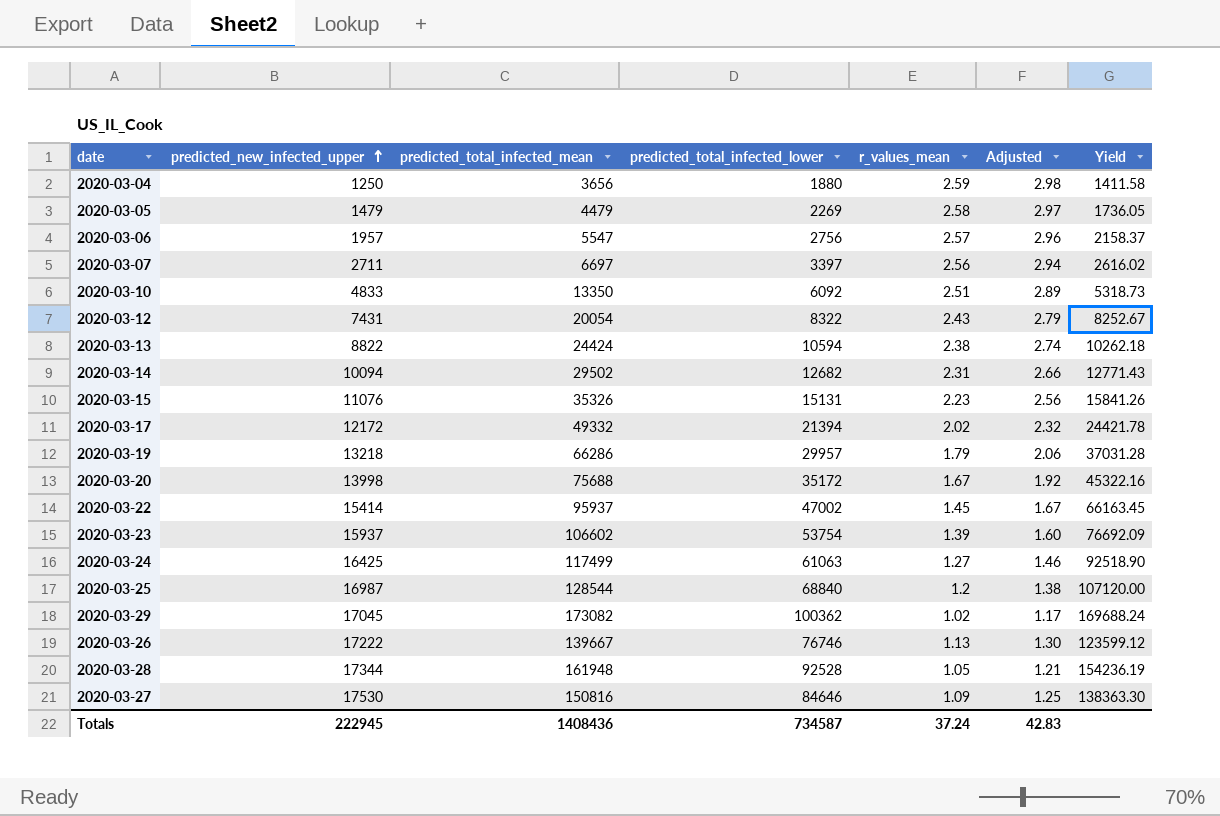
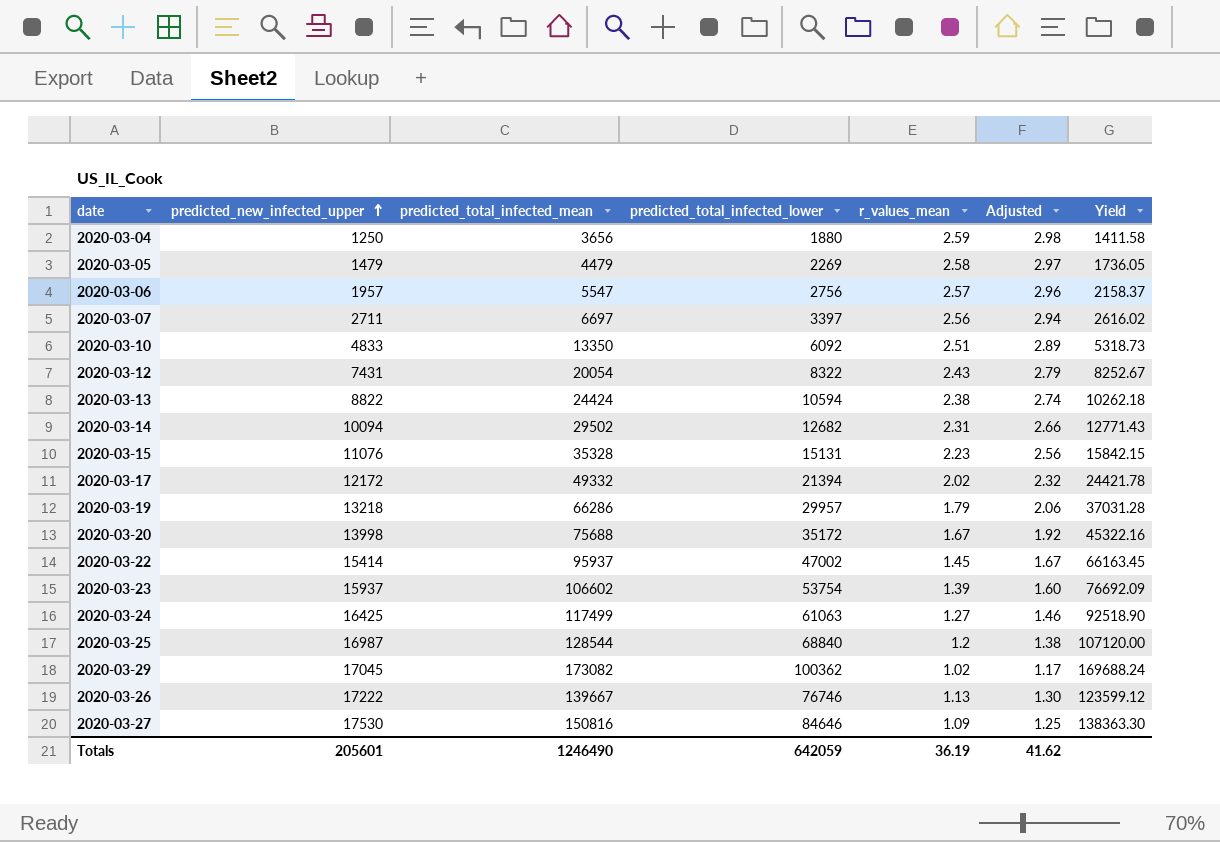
row 2020-03-28: 17344 | 161948 | 92528 | 1.05 | 1.21 | 154236.19 -> none
2020-03-15 | predicted_total_infected_mean: 35326 -> 35328
2020-03-15 | Yield: 15841.26 -> 15842.15
Totals | predicted_new_infected_upper: 222945 -> 205601
Totals | predicted_total_infected_mean: 1408436 -> 1246490
Totals | predicted_total_infected_lower: 734587 -> 642059
Totals | r_values_mean: 37.24 -> 36.19
Totals | Adjusted: 42.83 -> 41.62

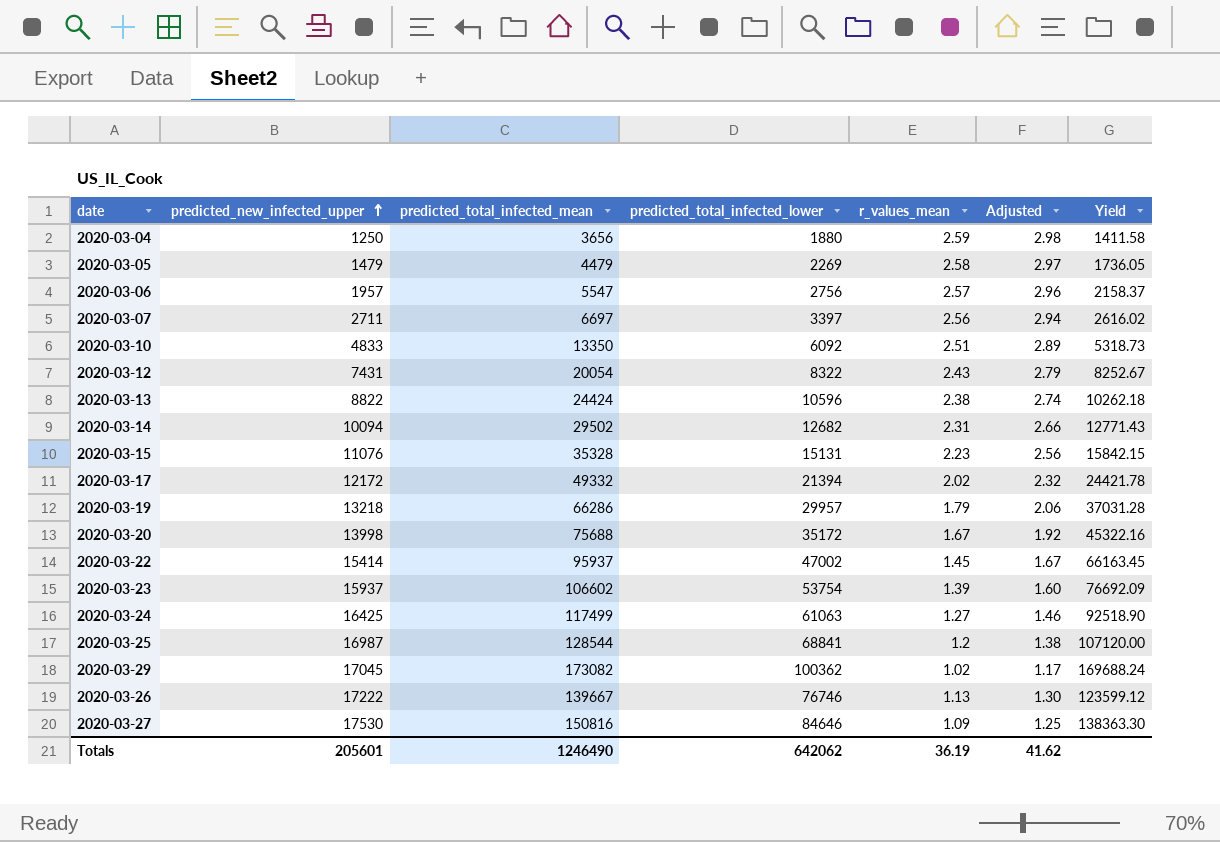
2020-03-13 | predicted_total_infected_lower: 10594 -> 10596
2020-03-25 | predicted_total_infected_lower: 68840 -> 68841
Totals | predicted_total_infected_lower: 642059 -> 642062

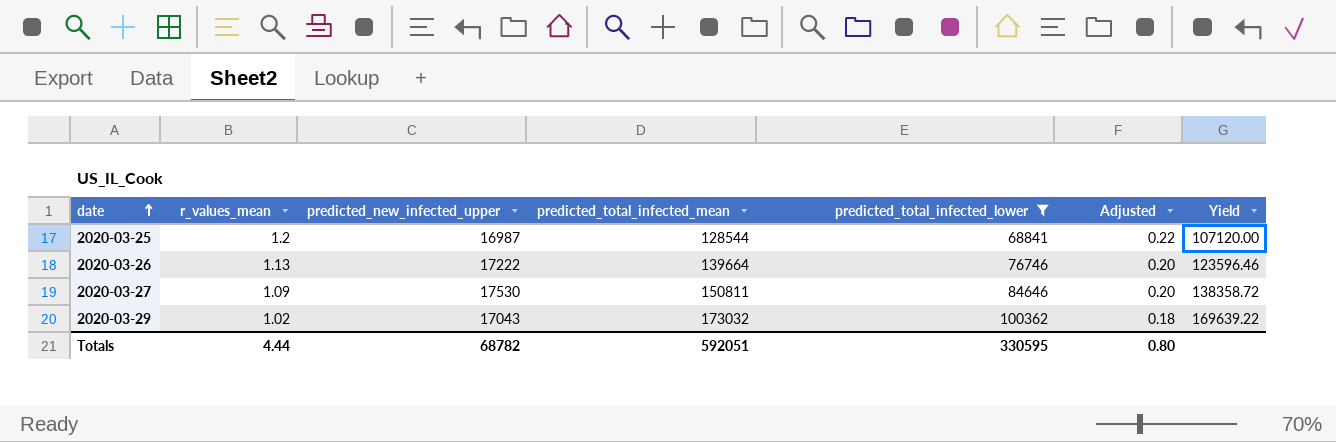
filter: none -> predicted_total_infected_lower >= 68841
row order: predicted_new_infected_upper ascending -> date ascending
column r_values_mean | position: 5 -> 2
column Adjusted | formula: [r_values_mean] * 1.15 -> [r_values_mean] * 0.18
2020-03-26 | predicted_total_infected_mean: 139667 -> 139664
2020-03-26 | Yield: 123599.12 -> 123596.46
2020-03-27 | predicted_total_infected_mean: 150816 -> 150811
2020-03-27 | Yield: 138363.30 -> 138358.72
2020-03-29 | predicted_new_infected_upper: 17045 -> 17043
2020-03-29 | predicted_total_infected_mean: 173082 -> 173032
2020-03-29 | Yield: 169688.24 -> 169639.22
Totals | r_values_mean: 36.19 -> 4.44
Totals | predicted_new_infected_upper: 205601 -> 68782
Totals | predicted_total_infected_mean: 1246490 -> 592051
Totals | predicted_total_infected_lower: 642062 -> 330595
Totals | Adjusted: 41.62 -> 0.80

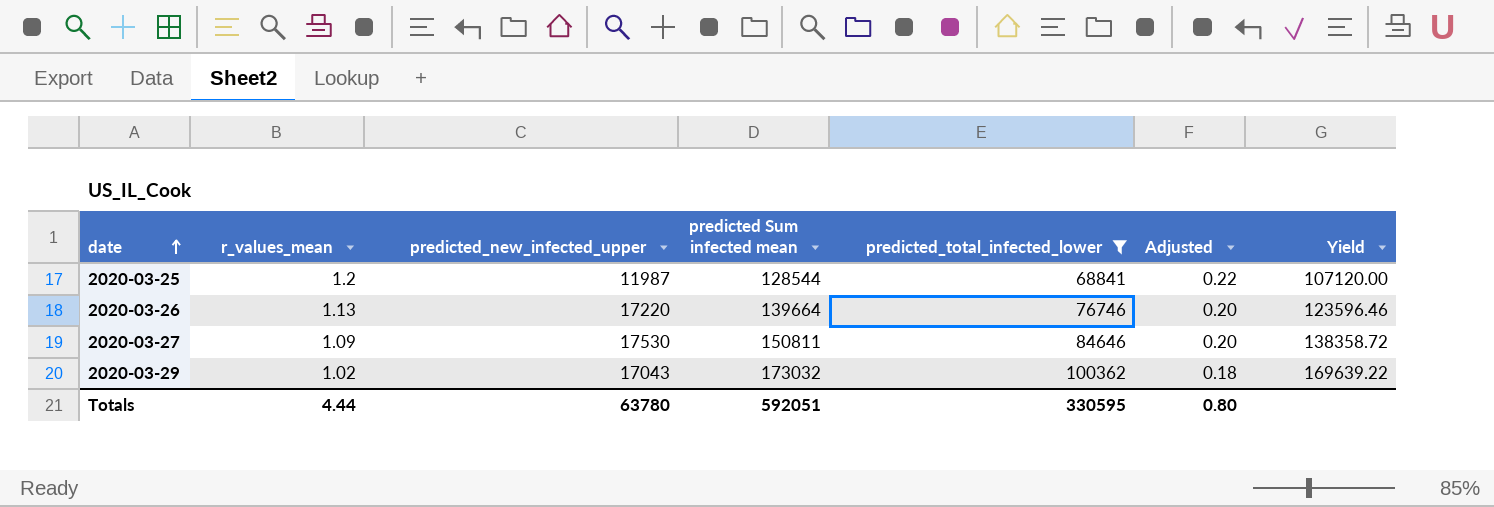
column name: predicted_total_infected_mean -> predicted Sum infected mean
2020-03-25 | predicted_new_infected_upper: 16987 -> 11987
2020-03-26 | predicted_new_infected_upper: 17222 -> 17220
Totals | predicted_new_infected_upper: 68782 -> 63780

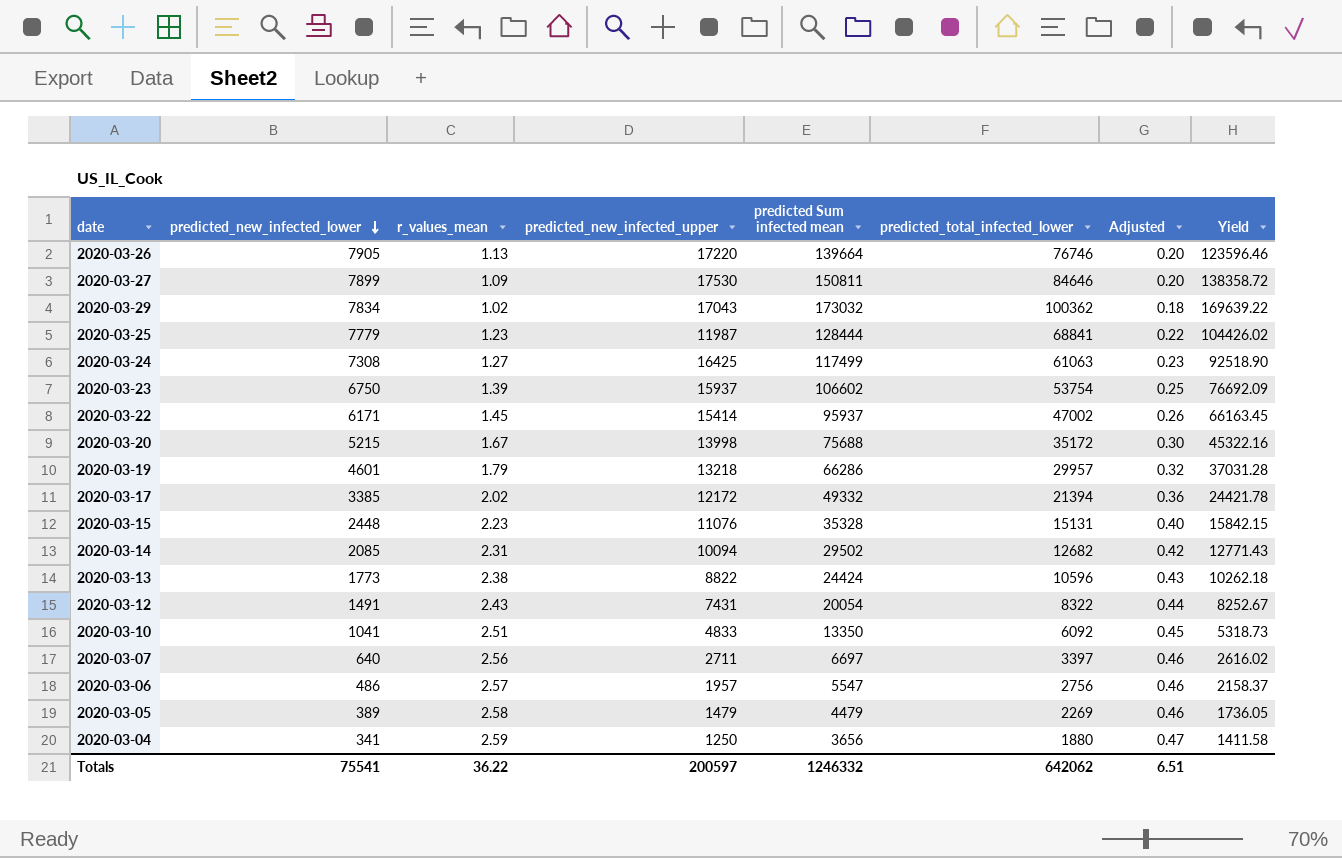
filter: predicted_total_infected_lower >= 68841 -> none
row order: date ascending -> predicted_new_infected_lower descending
column predicted_new_infected_lower | position: none -> 2
2020-03-25 | r_values_mean: 1.2 -> 1.23
2020-03-25 | predicted Sum infected mean: 128544 -> 128444
2020-03-25 | Yield: 107120.00 -> 104426.02
Totals | r_values_mean: 4.44 -> 36.22
Totals | predicted_new_infected_upper: 63780 -> 200597
Totals | predicted Sum infected mean: 592051 -> 1246332
Totals | predicted_total_infected_lower: 330595 -> 642062
Totals | Adjusted: 0.80 -> 6.51

